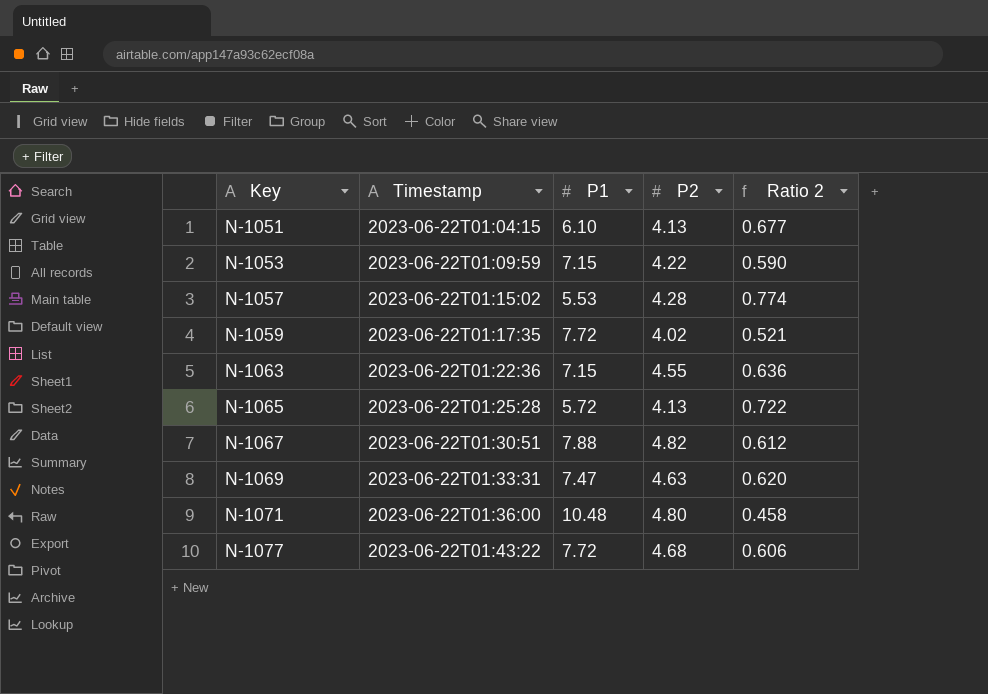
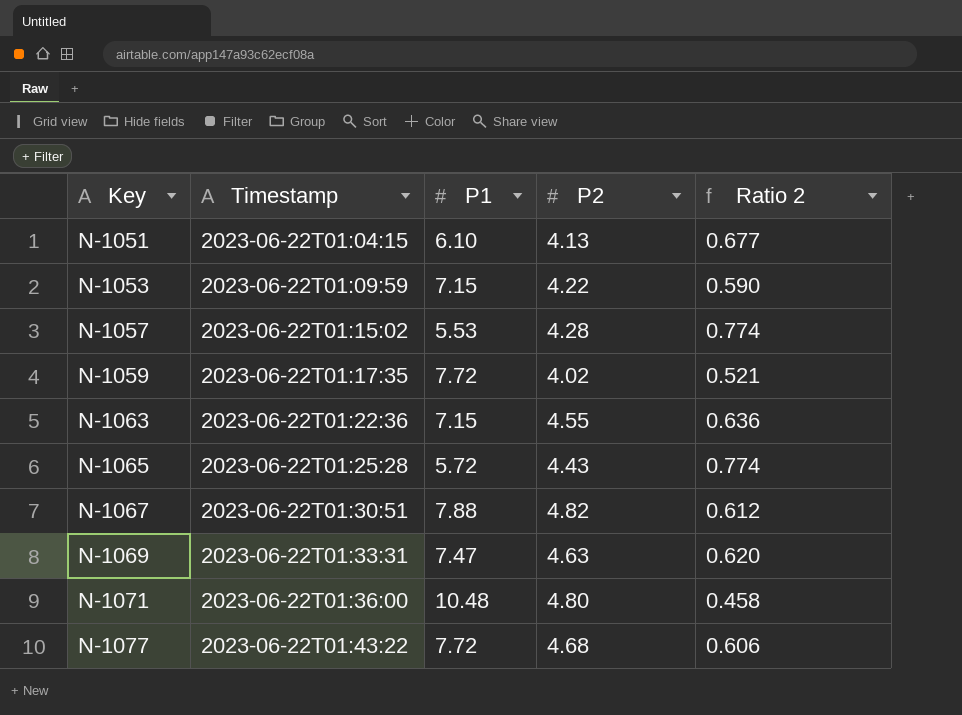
N-1065 | P2: 4.13 -> 4.43
N-1065 | Ratio 2: 0.722 -> 0.774

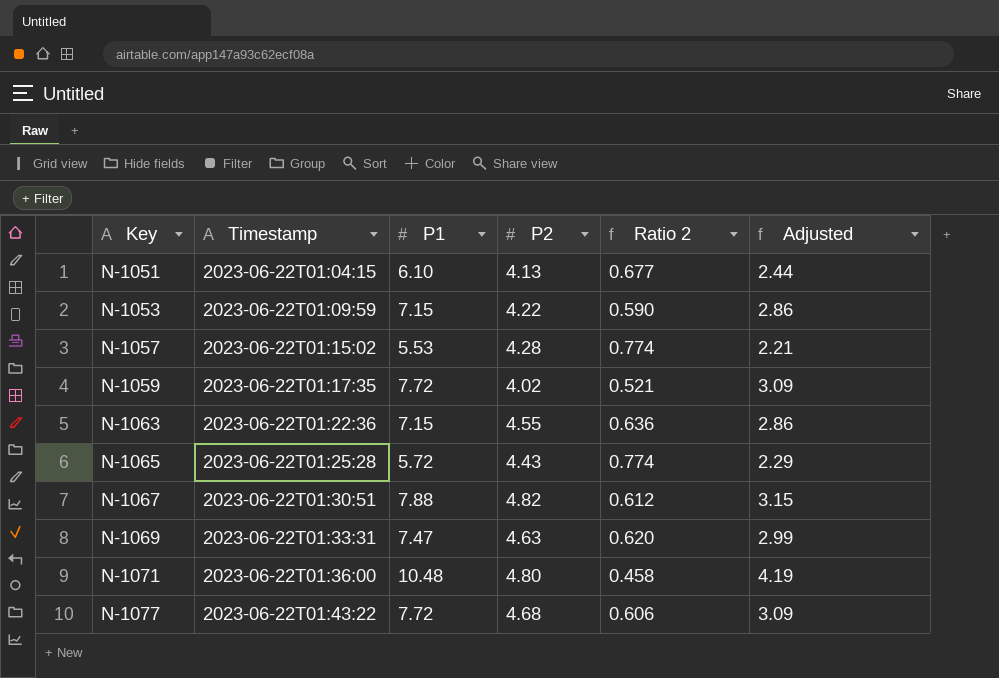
column Adjusted | formula: none -> [P1] * 0.4

